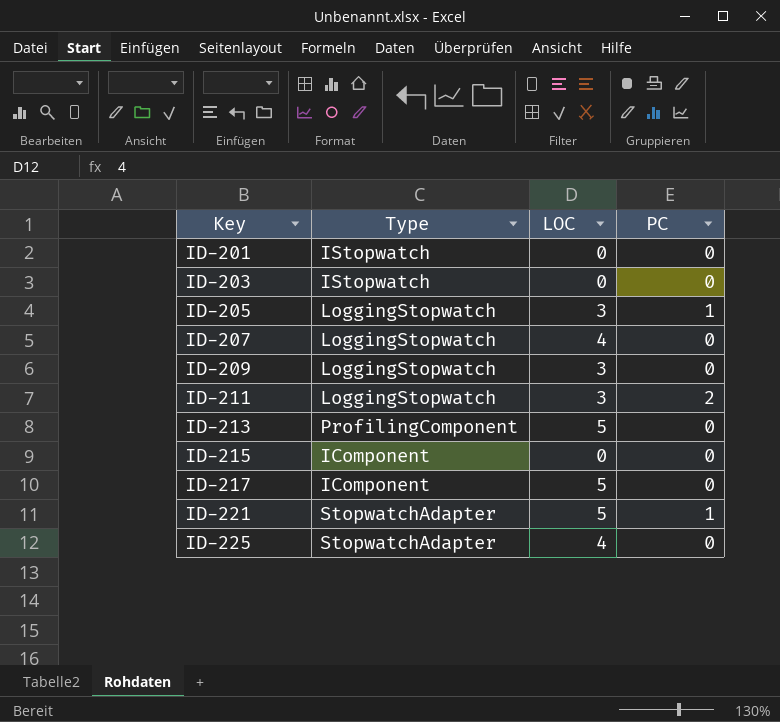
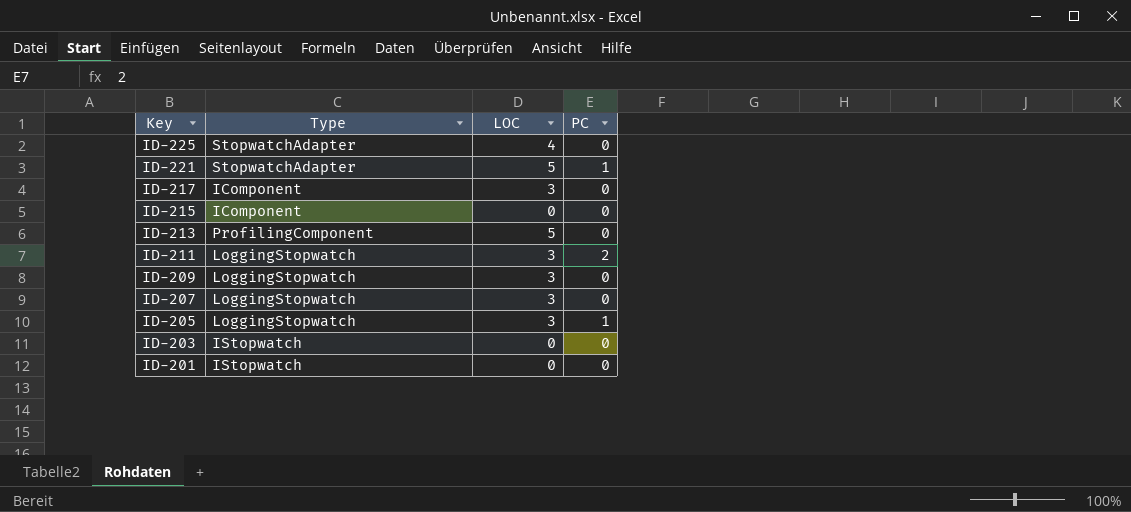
row order: Key ascending -> Key descending
ID-217 | LOC: 5 -> 3
ID-207 | LOC: 4 -> 3

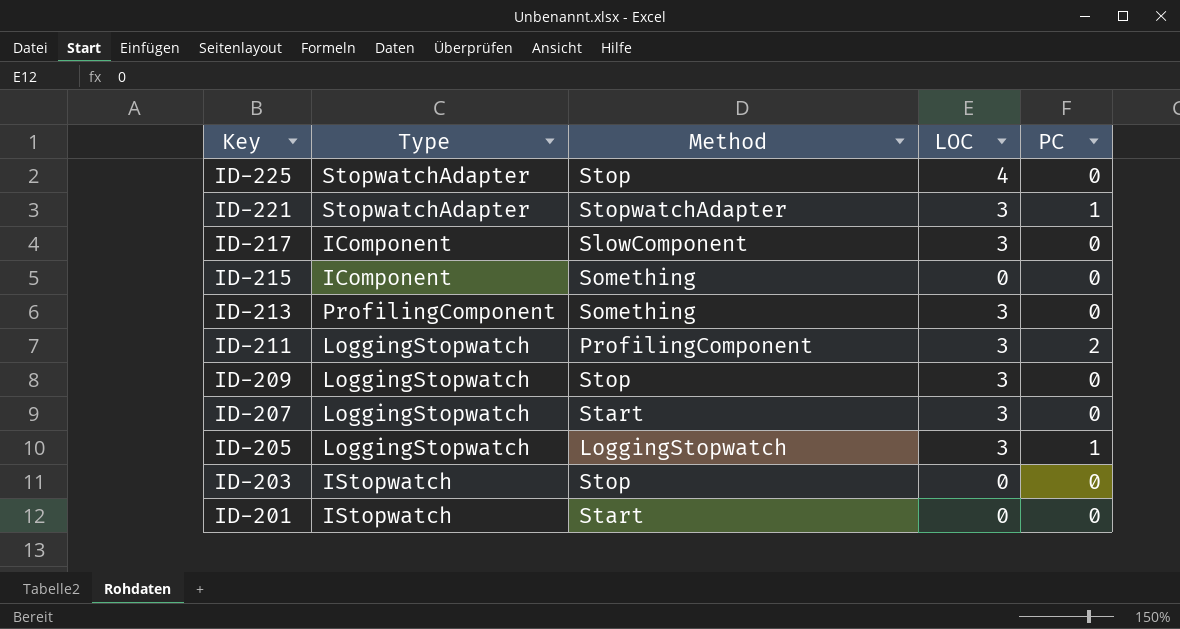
column Method | position: none -> 3
ID-221 | LOC: 5 -> 3
ID-213 | LOC: 5 -> 3

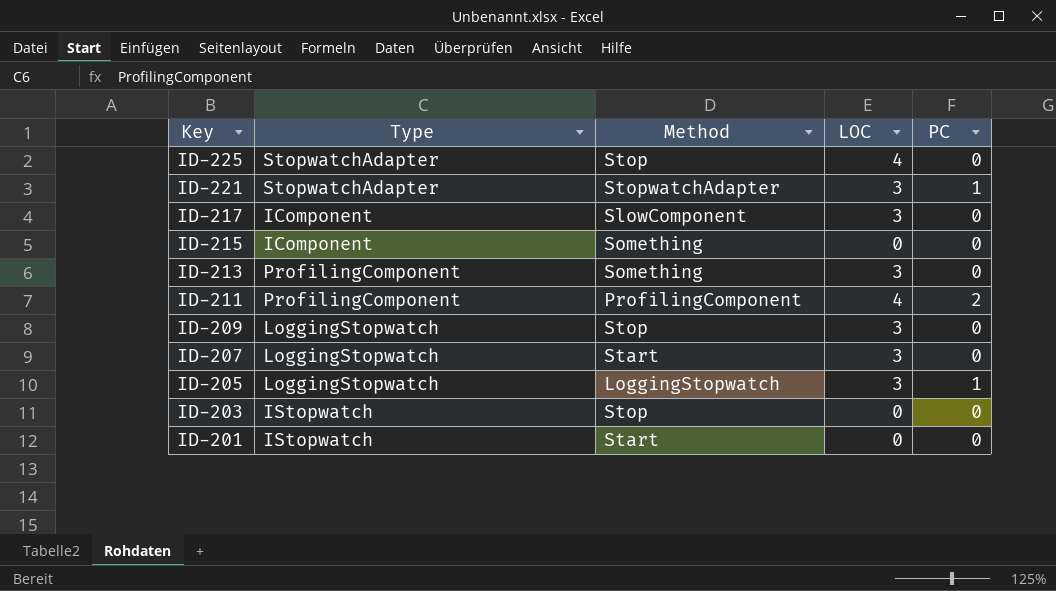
ID-211 | Type: LoggingStopwatch -> ProfilingComponent
ID-211 | LOC: 3 -> 4

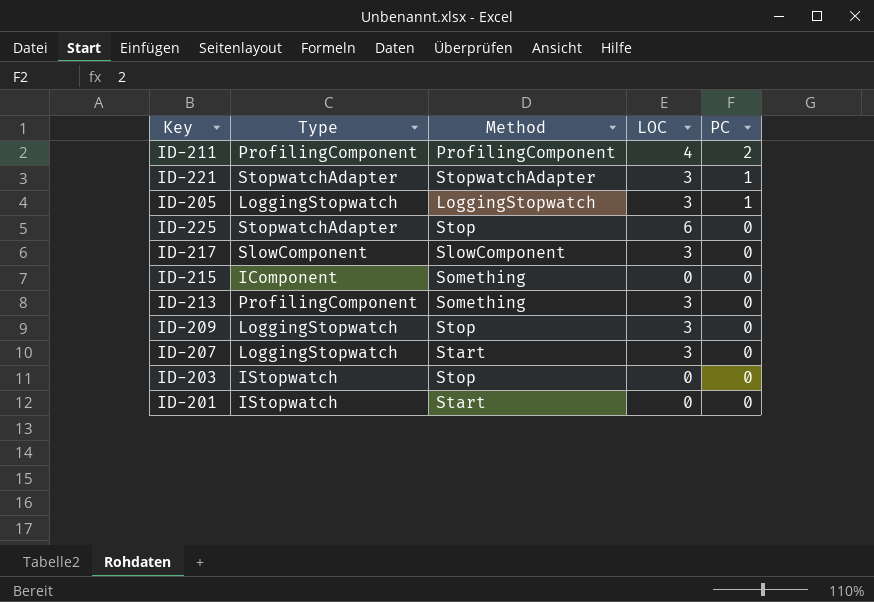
row order: Key descending -> PC descending
ID-225 | LOC: 4 -> 6
ID-217 | Type: IComponent -> SlowComponent

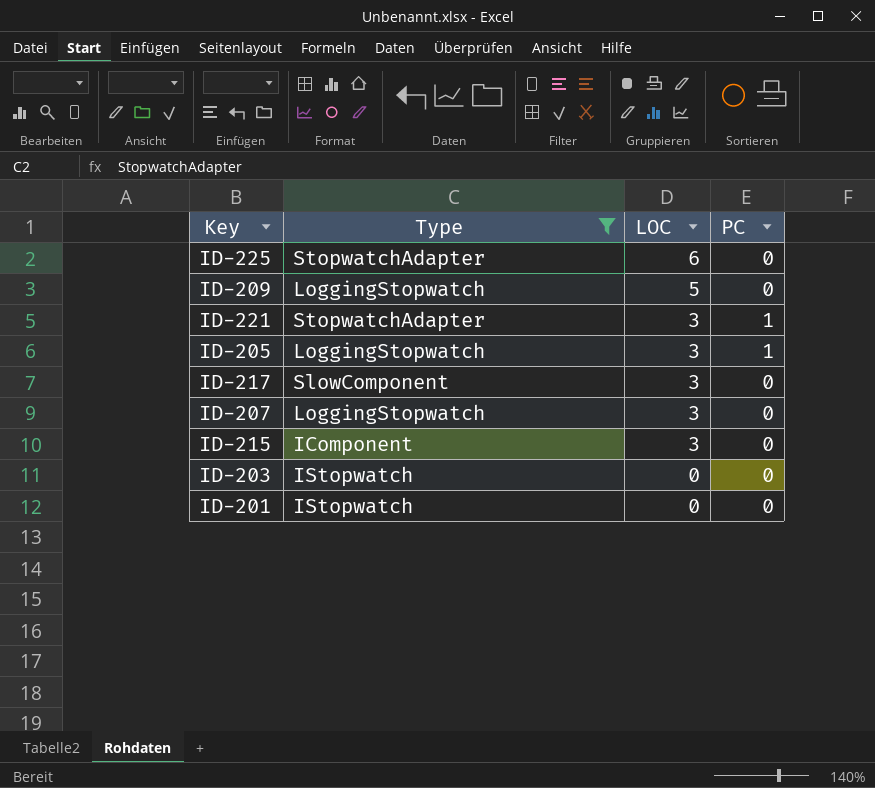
filter: none -> Type != ProfilingComponent
row order: PC descending -> LOC descending
column Method | position: 3 -> none
ID-209 | LOC: 3 -> 5
ID-215 | LOC: 0 -> 3

